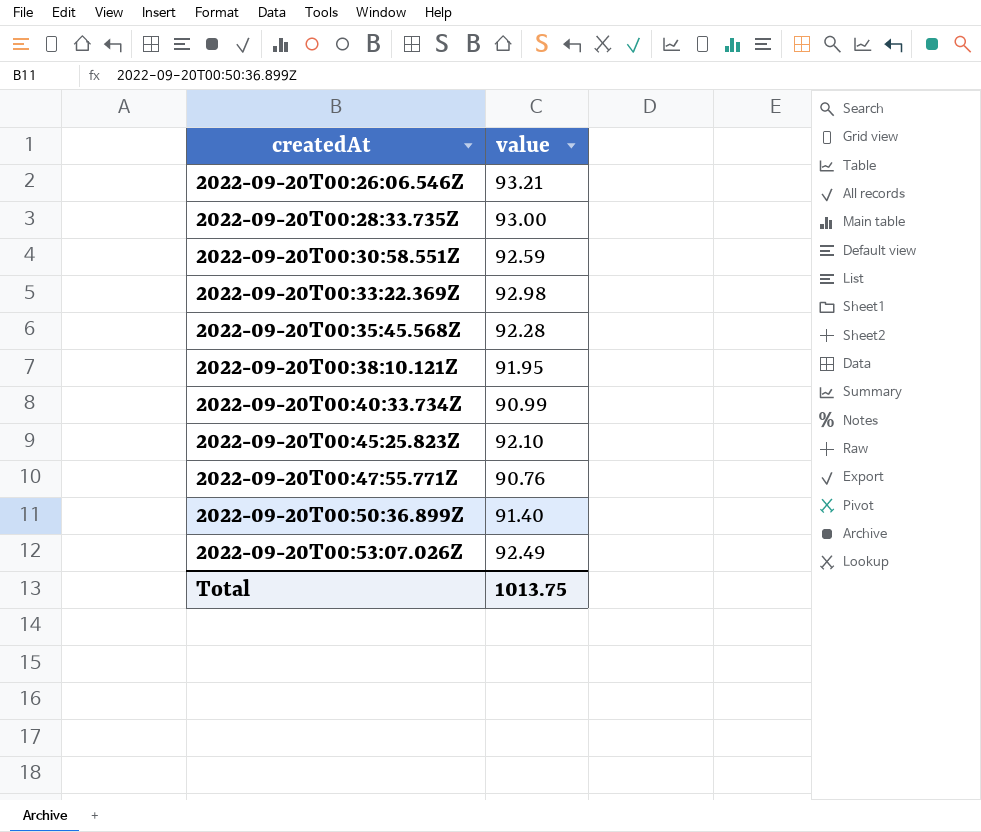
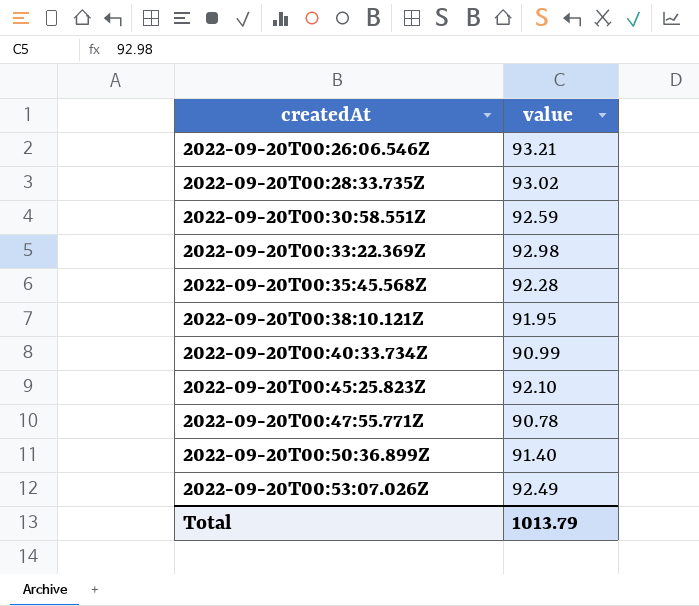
2022-09-20T00:28:33.735Z | value: 93.00 -> 93.02
2022-09-20T00:47:55.771Z | value: 90.76 -> 90.78
Total | value: 1013.75 -> 1013.79

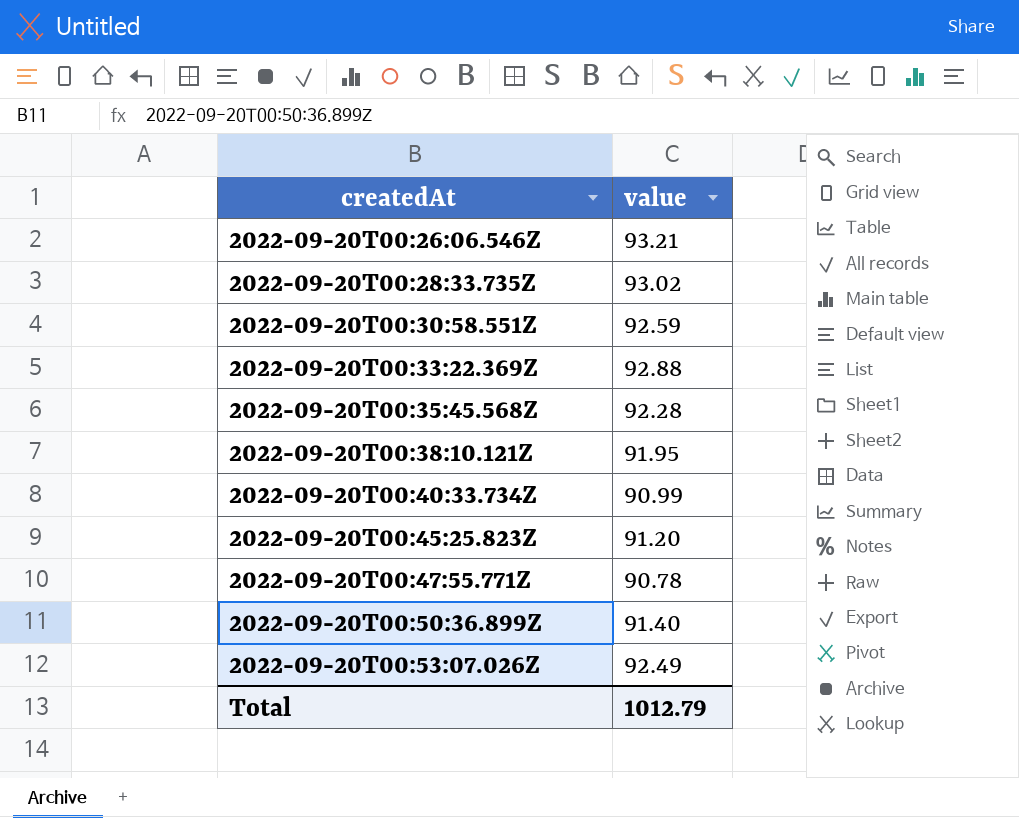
2022-09-20T00:33:22.369Z | value: 92.98 -> 92.88
2022-09-20T00:45:25.823Z | value: 92.10 -> 91.20
Total | value: 1013.79 -> 1012.79

